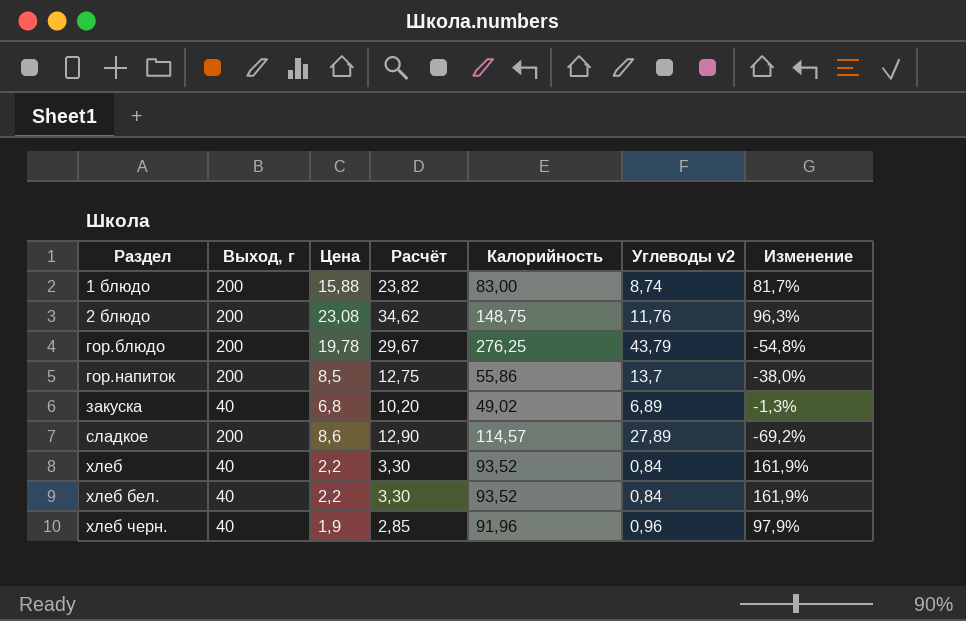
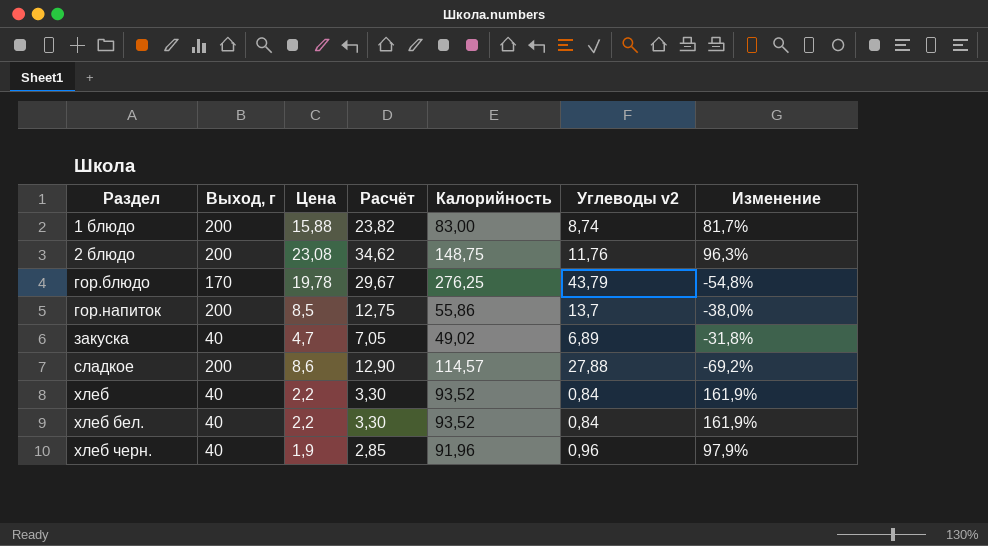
гор.блюдо | Выход, г: 200 -> 170
закуска | Цена: 6,8 -> 4,7
закуска | Расчёт: 10,20 -> 7,05
закуска | Изменение: -1,3% -> -31,8%
сладкое | Углеводы v2: 27,89 -> 27,88

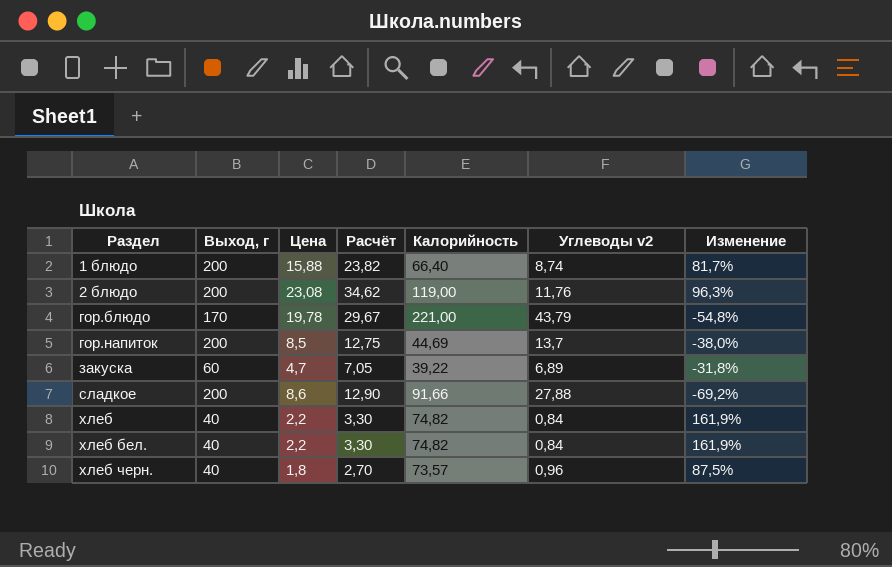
1 блюдо | Калорийность: 83,00 -> 66,40
2 блюдо | Калорийность: 148,75 -> 119,00
гор.блюдо | Калорийность: 276,25 -> 221,00
гор.напиток | Калорийность: 55,86 -> 44,69
закуска | Выход, г: 40 -> 60
закуска | Калорийность: 49,02 -> 39,22
сладкое | Калорийность: 114,57 -> 91,66
хлеб | Калорийность: 93,52 -> 74,82
хлеб бел. | Калорийность: 93,52 -> 74,82
хлеб черн. | Цена: 1,9 -> 1,8
хлеб черн. | Расчёт: 2,85 -> 2,70
хлеб черн. | Калорийность: 91,96 -> 73,57
хлеб черн. | Изменение: 97,9% -> 87,5%

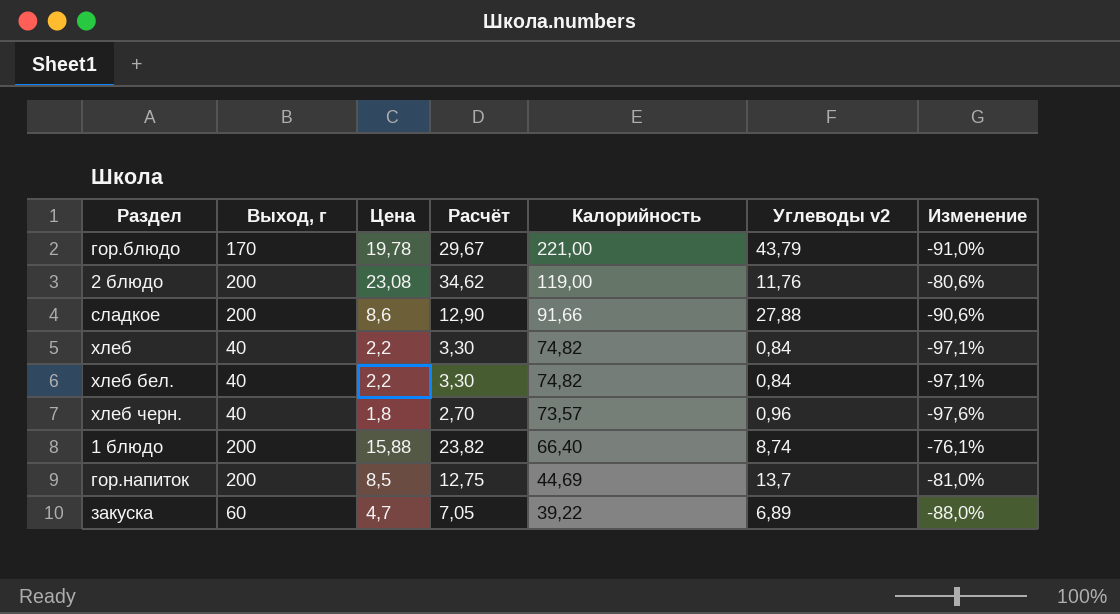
row order: Раздел ascending -> Калорийность descending
column Изменение | formula: ([Цена] - [Углеводы v2]) / [Углеводы v2] -> ([Цена] - [Калорийность]) / [Калорийность]

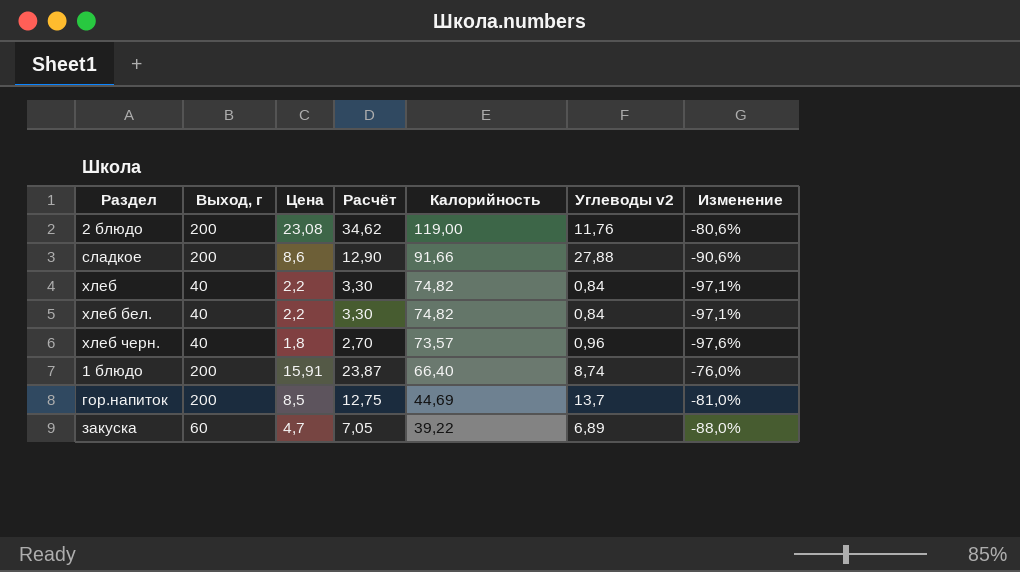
row гор.блюдо: 170 | 19,78 | 29,67 | 221,00 | 43,79 | -91,0% -> none
1 блюдо | Цена: 15,88 -> 15,91
1 блюдо | Расчёт: 23,82 -> 23,87
1 блюдо | Изменение: -76,1% -> -76,0%

